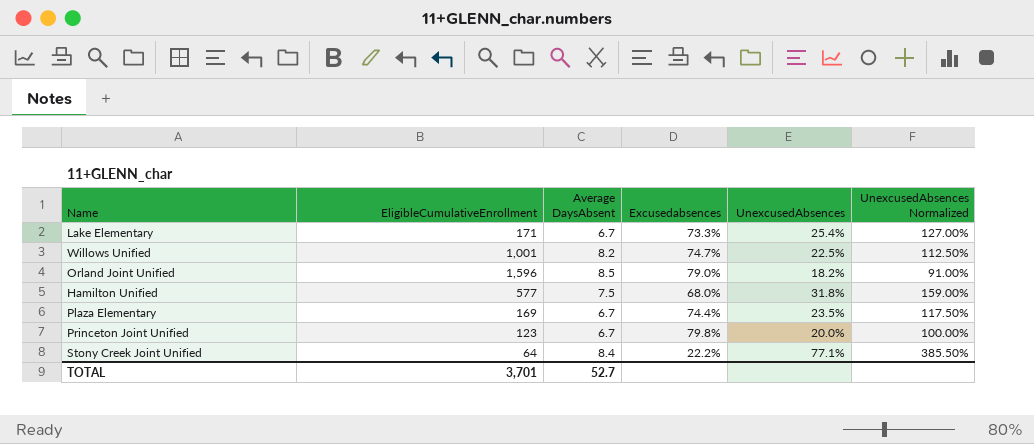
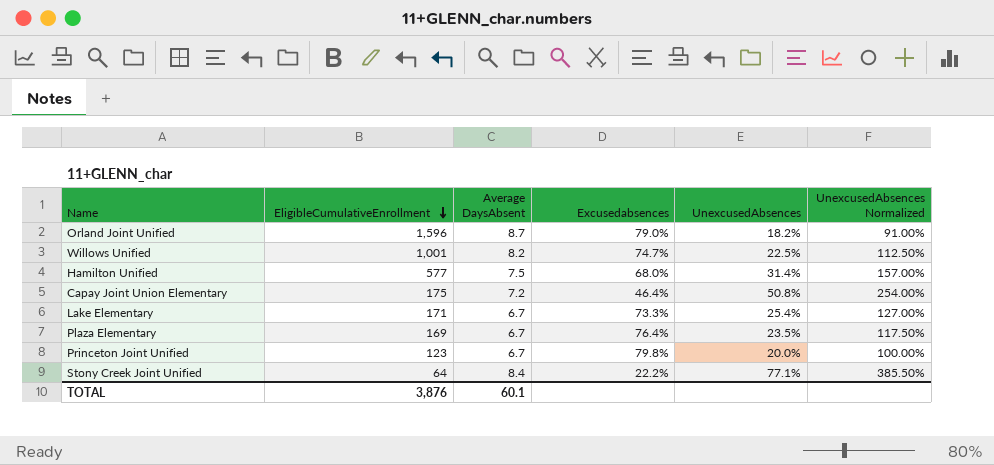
row order: none -> EligibleCumulativeEnrollment descending
Orland Joint Unified | Average DaysAbsent: 8.5 -> 8.7
Hamilton Unified | UnexcusedAbsences: 31.8% -> 31.4%
Hamilton Unified | UnexcusedAbsences Normalized: 159.00% -> 157.00%
row Capay Joint Union Elementary: none -> 175 | 7.2 | 46.4% | 50.8% | 254.00%
Plaza Elementary | Excusedabsences: 74.4% -> 76.4%
TOTAL | EligibleCumulativeEnrollment: 3,701 -> 3,876
TOTAL | Average DaysAbsent: 52.7 -> 60.1

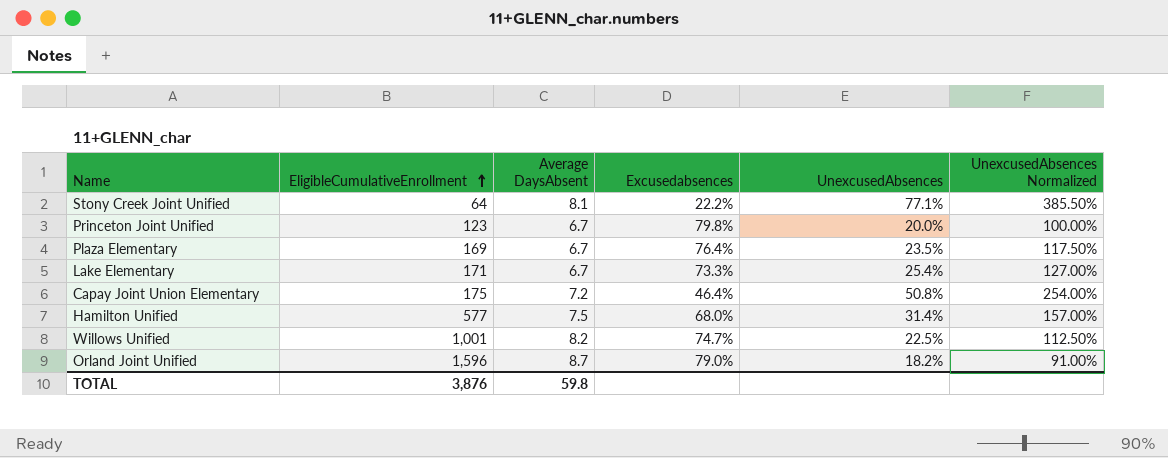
row order: EligibleCumulativeEnrollment descending -> EligibleCumulativeEnrollment ascending
Stony Creek Joint Unified | Average DaysAbsent: 8.4 -> 8.1
TOTAL | Average DaysAbsent: 60.1 -> 59.8

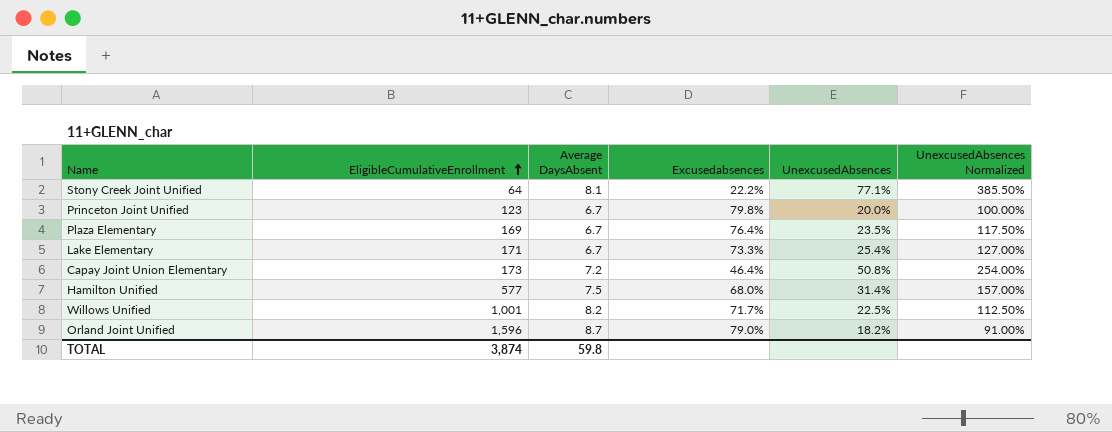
Capay Joint Union Elementary | EligibleCumulativeEnrollment: 175 -> 173
Willows Unified | Excusedabsences: 74.7% -> 71.7%
TOTAL | EligibleCumulativeEnrollment: 3,876 -> 3,874

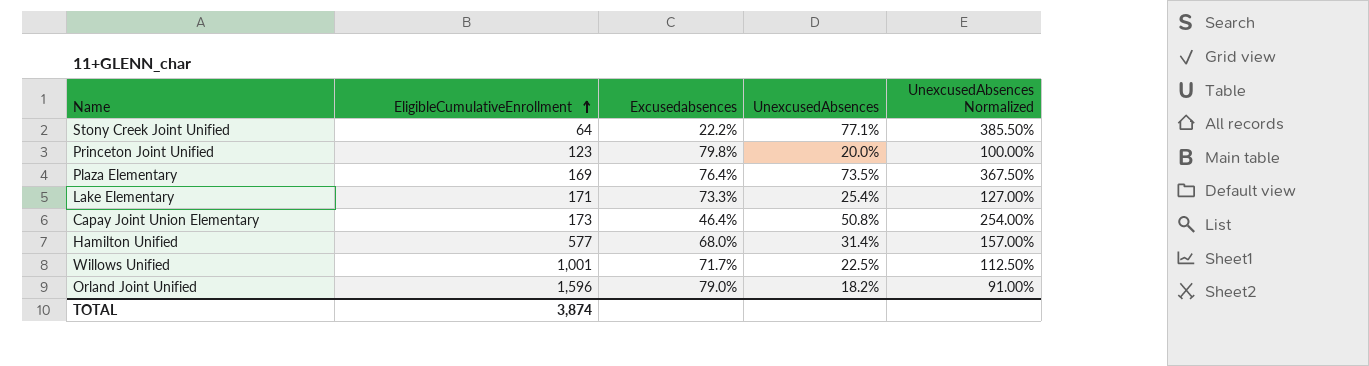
column Average DaysAbsent | position: 3 -> none
Plaza Elementary | UnexcusedAbsences: 23.5% -> 73.5%
Plaza Elementary | UnexcusedAbsences Normalized: 117.50% -> 367.50%

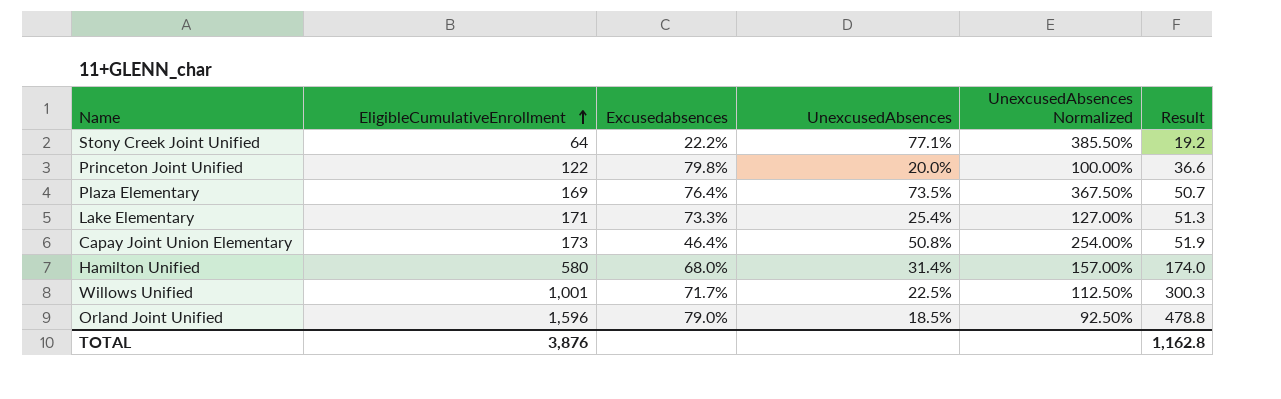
column Result | formula: none -> [EligibleCumulativeEnrollment] * 0.3
Princeton Joint Unified | EligibleCumulativeEnrollment: 123 -> 122
Hamilton Unified | EligibleCumulativeEnrollment: 577 -> 580
Orland Joint Unified | UnexcusedAbsences: 18.2% -> 18.5%
Orland Joint Unified | UnexcusedAbsences Normalized: 91.00% -> 92.50%
TOTAL | EligibleCumulativeEnrollment: 3,874 -> 3,876

